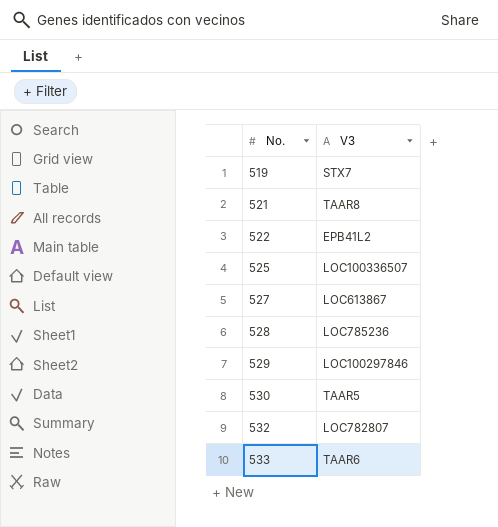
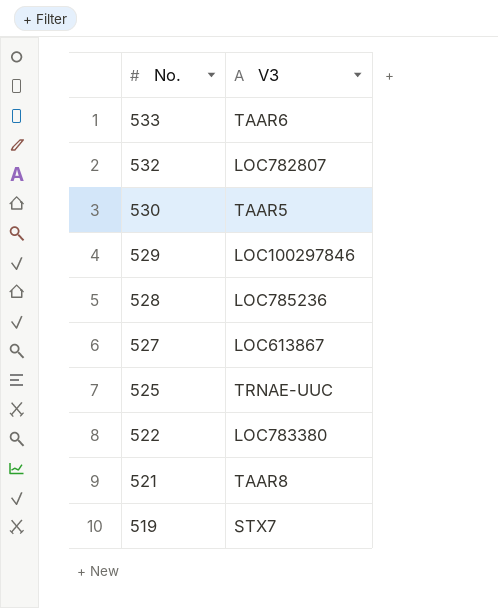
row order: No. ascending -> No. descending
525 | V3: LOC100336507 -> TRNAE-UUC
522 | V3: EPB41L2 -> LOC783380

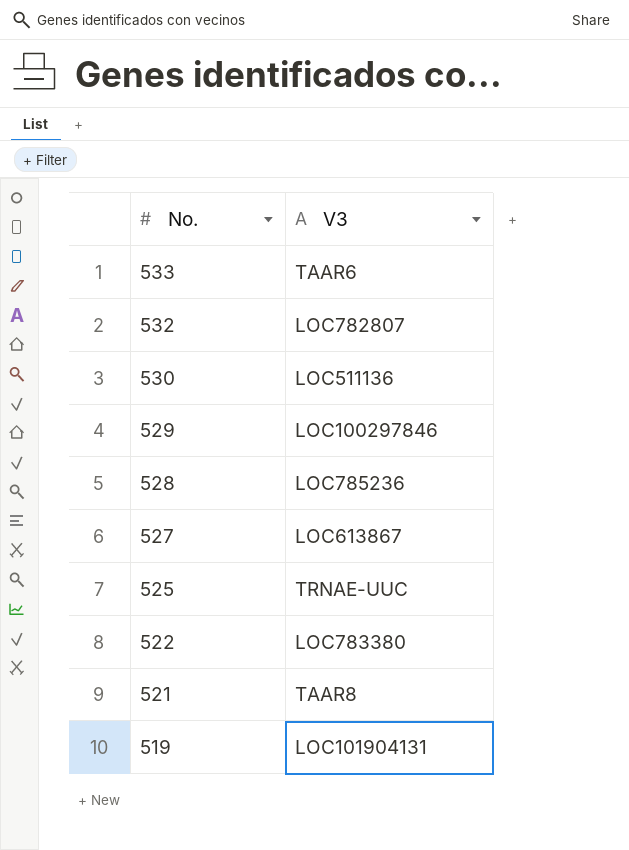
530 | V3: TAAR5 -> LOC511136
519 | V3: STX7 -> LOC101904131

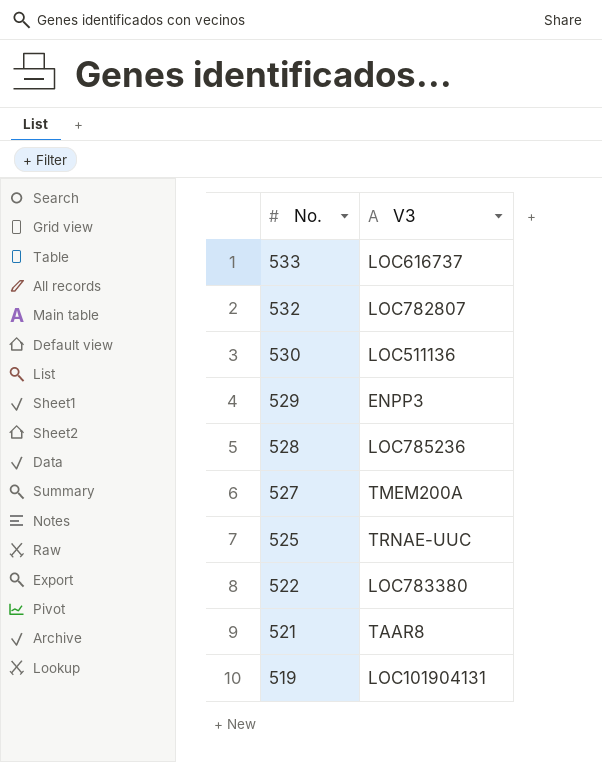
533 | V3: TAAR6 -> LOC616737
529 | V3: LOC100297846 -> ENPP3
527 | V3: LOC613867 -> TMEM200A

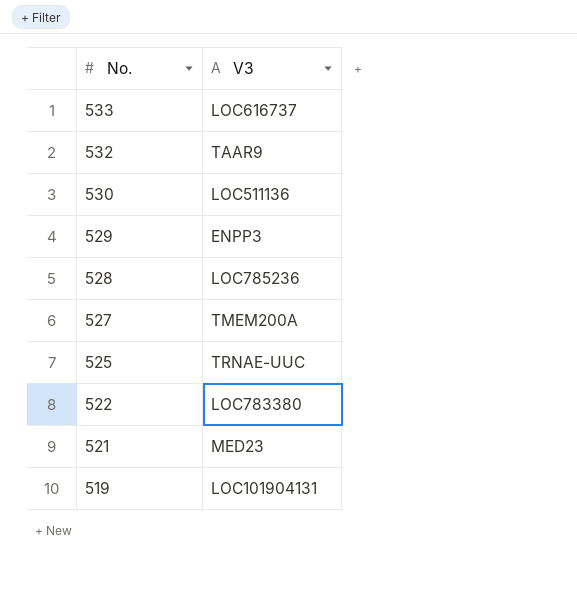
532 | V3: LOC782807 -> TAAR9
521 | V3: TAAR8 -> MED23

